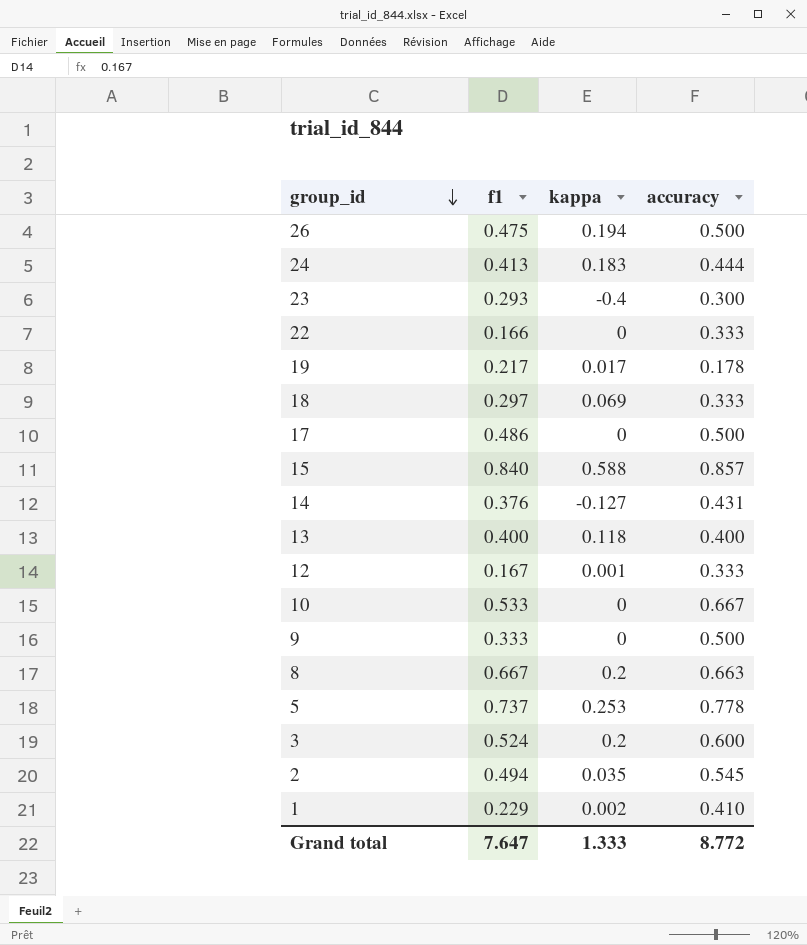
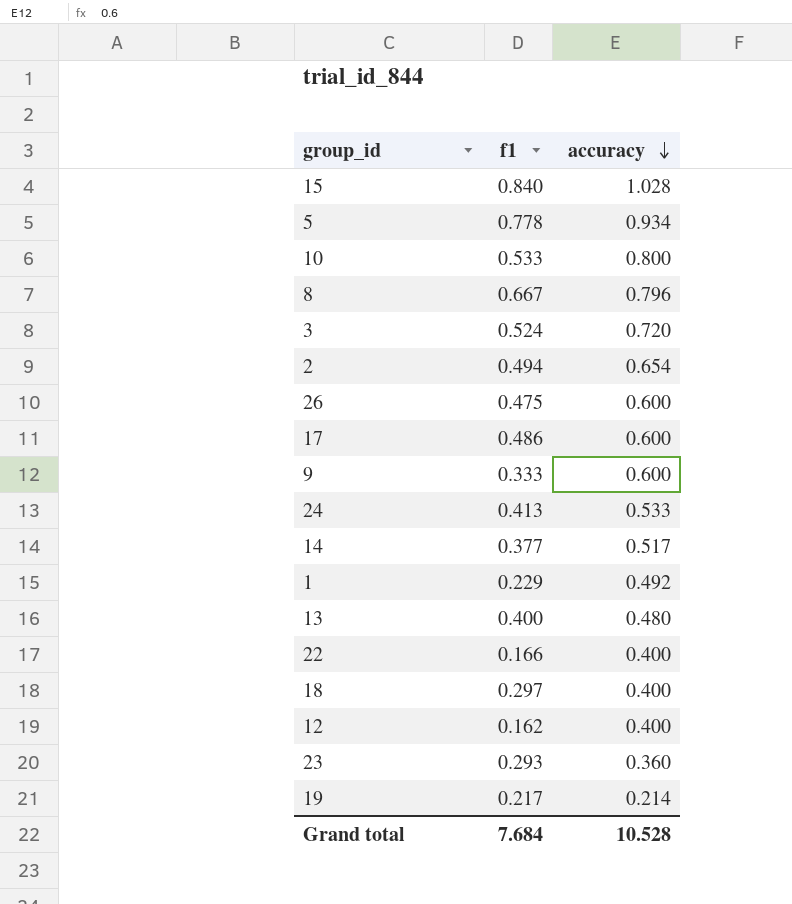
row order: group_id descending -> accuracy descending
column kappa | position: 3 -> none
15 | accuracy: 0.857 -> 1.028
5 | f1: 0.737 -> 0.778
5 | accuracy: 0.778 -> 0.934
10 | accuracy: 0.667 -> 0.800
8 | accuracy: 0.663 -> 0.796
3 | accuracy: 0.600 -> 0.720
2 | accuracy: 0.545 -> 0.654
26 | accuracy: 0.500 -> 0.600
17 | accuracy: 0.500 -> 0.600
9 | accuracy: 0.500 -> 0.600
24 | accuracy: 0.444 -> 0.533
14 | f1: 0.376 -> 0.377
14 | accuracy: 0.431 -> 0.517
1 | accuracy: 0.410 -> 0.492
13 | accuracy: 0.400 -> 0.480
22 | accuracy: 0.333 -> 0.400
18 | accuracy: 0.333 -> 0.400
12 | f1: 0.167 -> 0.162
12 | accuracy: 0.333 -> 0.400
23 | accuracy: 0.300 -> 0.360
19 | accuracy: 0.178 -> 0.214
Grand total | f1: 7.647 -> 7.684
Grand total | accuracy: 8.772 -> 10.528

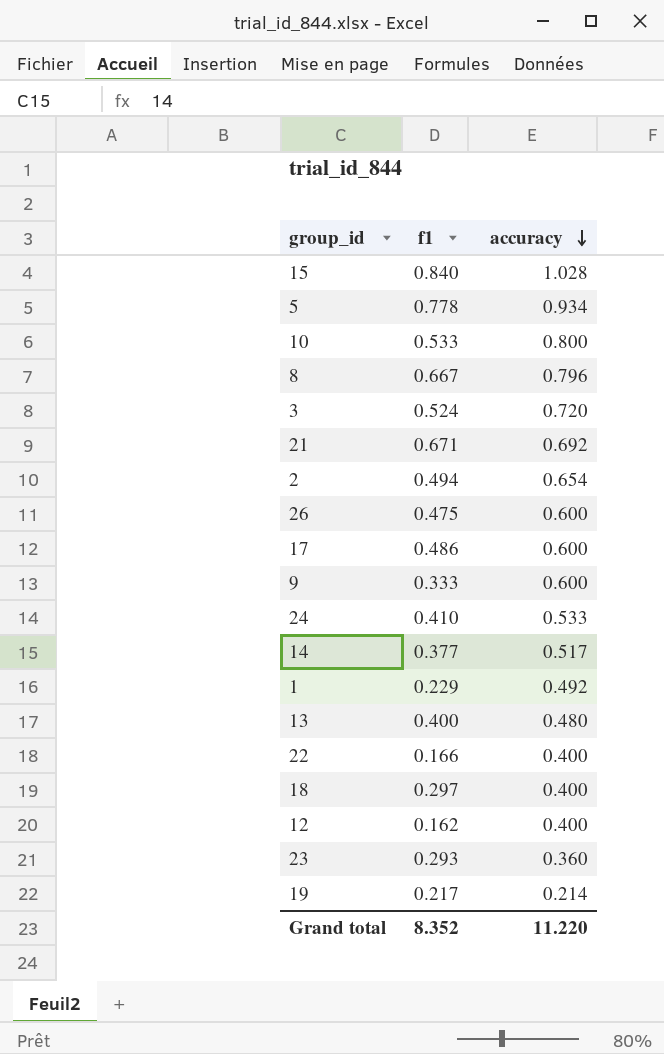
row 21: none -> 0.671 | 0.692
24 | f1: 0.413 -> 0.410
Grand total | f1: 7.684 -> 8.352
Grand total | accuracy: 10.528 -> 11.220

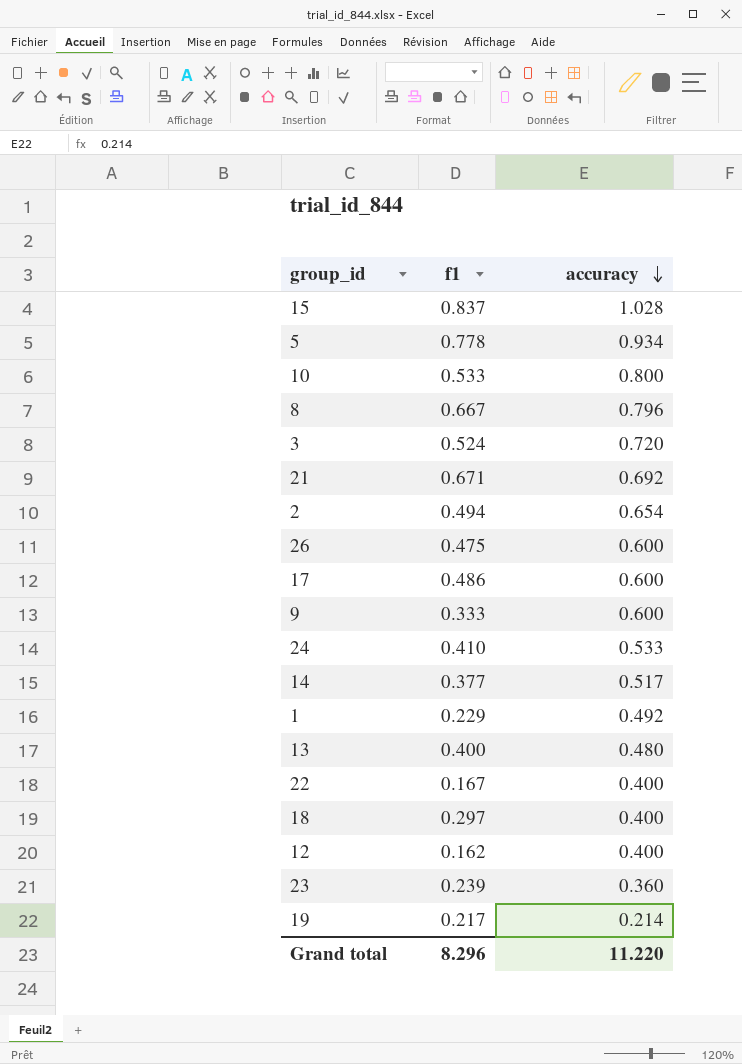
15 | f1: 0.840 -> 0.837
22 | f1: 0.166 -> 0.167
23 | f1: 0.293 -> 0.239
Grand total | f1: 8.352 -> 8.296

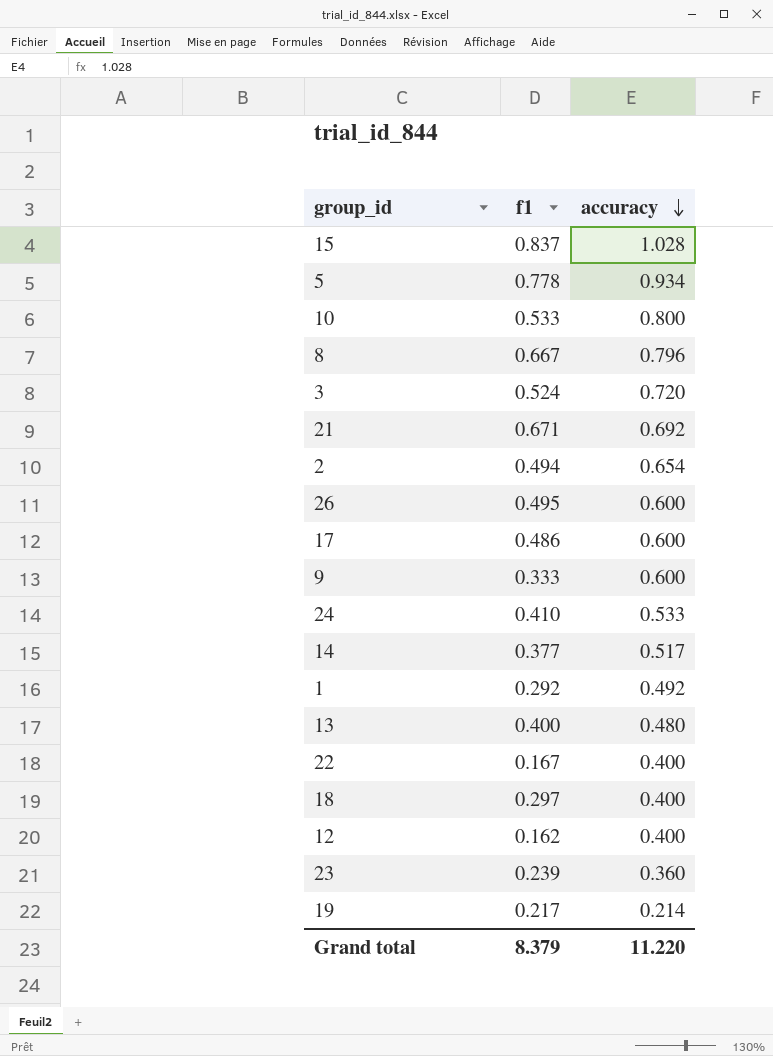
26 | f1: 0.475 -> 0.495
1 | f1: 0.229 -> 0.292
Grand total | f1: 8.296 -> 8.379

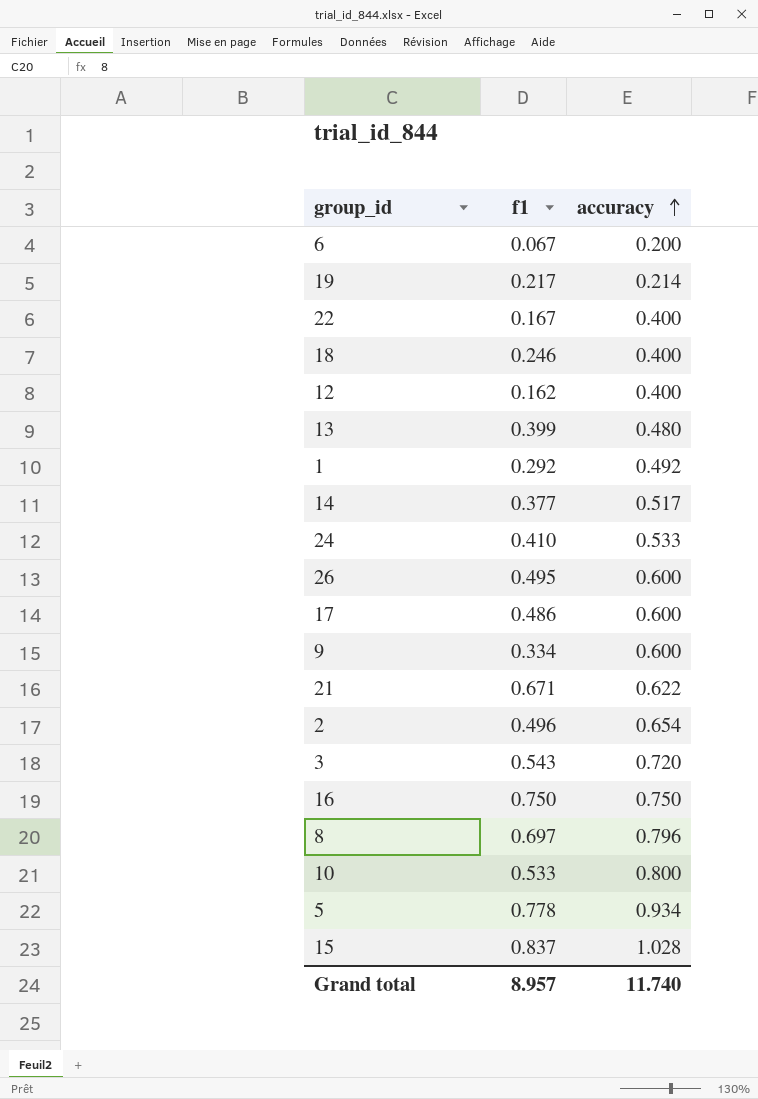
row order: accuracy descending -> accuracy ascending
row 23: 0.239 | 0.360 -> none
row 6: none -> 0.067 | 0.200
18 | f1: 0.297 -> 0.246
13 | f1: 0.400 -> 0.399
9 | f1: 0.333 -> 0.334
21 | accuracy: 0.692 -> 0.622
2 | f1: 0.494 -> 0.496
3 | f1: 0.524 -> 0.543
row 16: none -> 0.750 | 0.750
8 | f1: 0.667 -> 0.697
Grand total | f1: 8.379 -> 8.957
Grand total | accuracy: 11.220 -> 11.740

